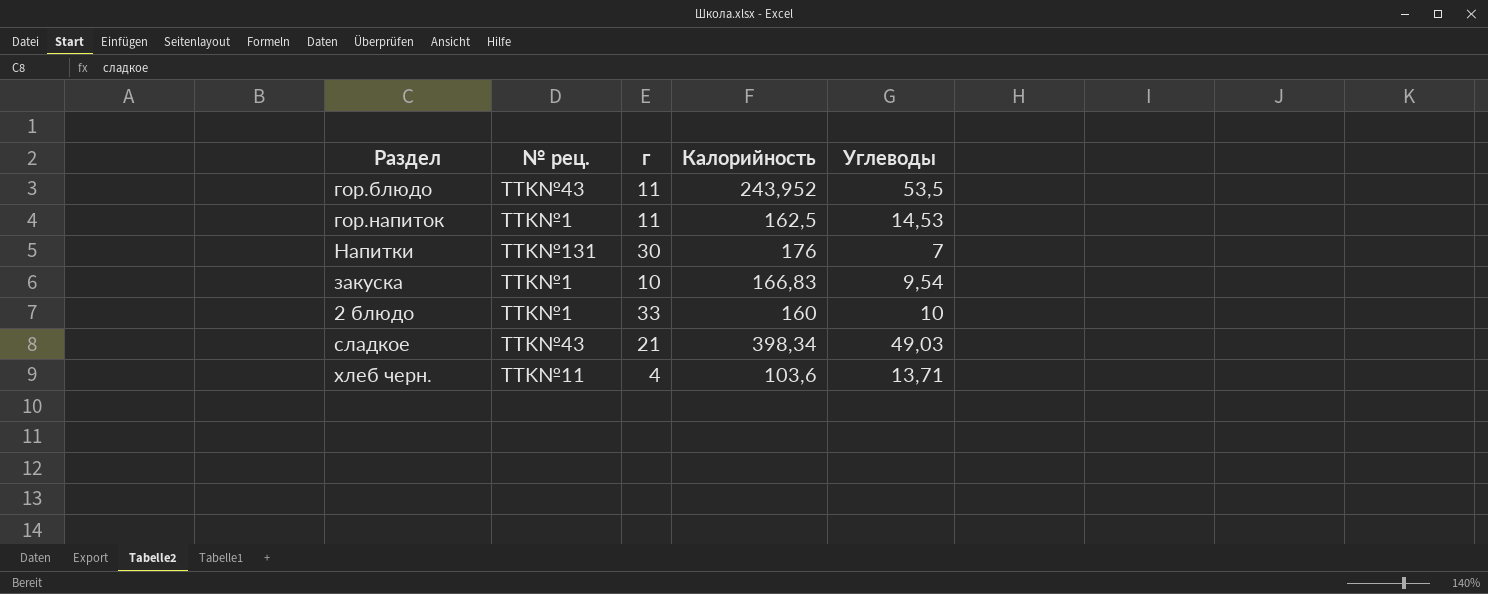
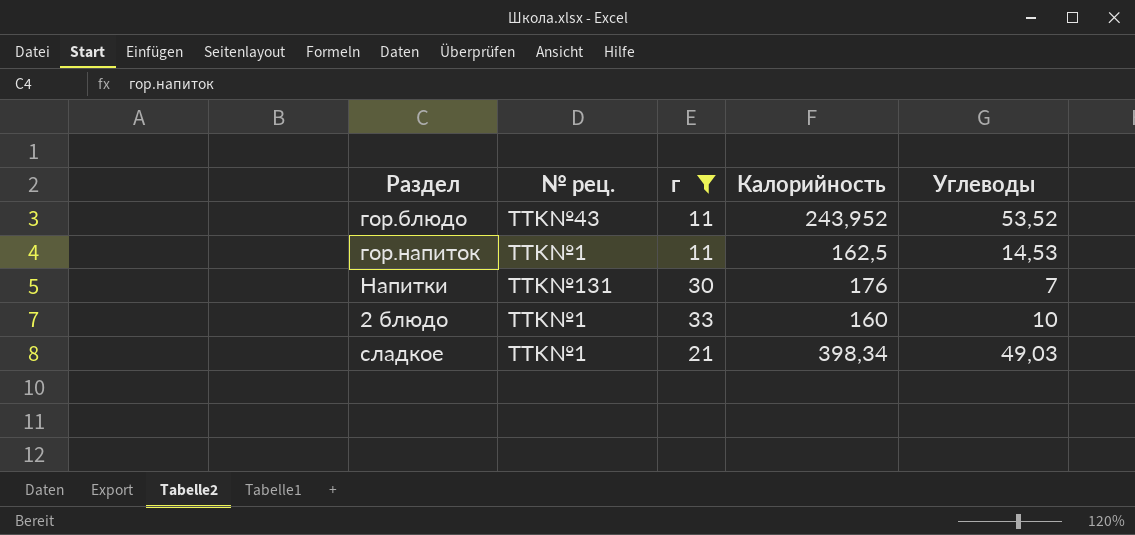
filter: none -> г >= 11
гор.блюдо | Углеводы: 53,5 -> 53,52
сладкое | № рец.: TTK№43 -> TTK№1

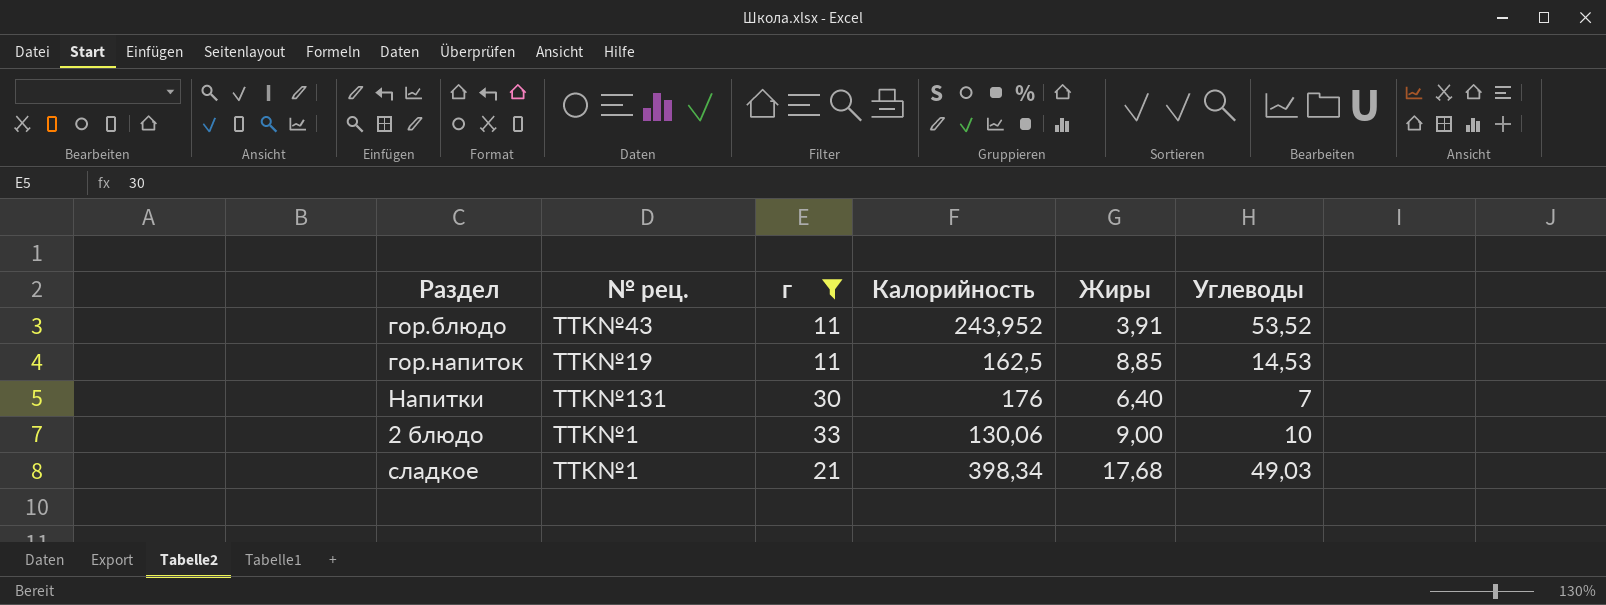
column Жиры | position: none -> 5
гор.напиток | № рец.: TTK№1 -> TTK№19
2 блюдо | Калорийность: 160 -> 130,06

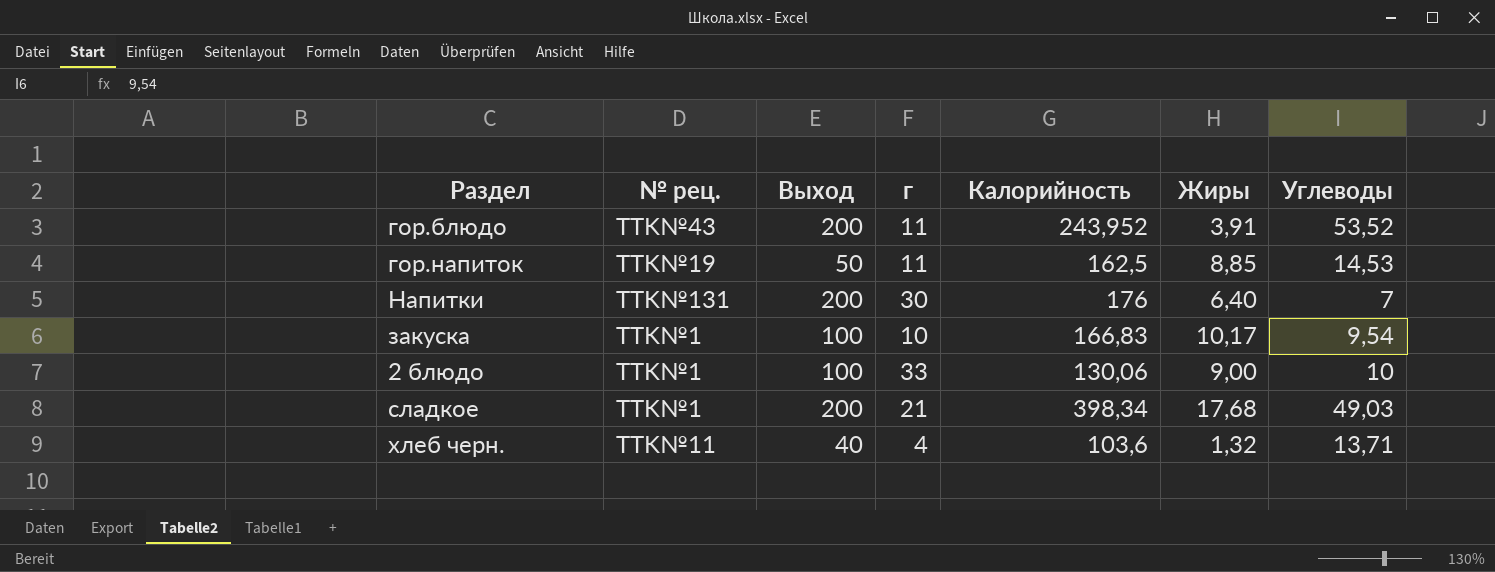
filter: г >= 11 -> none
column Выход | position: none -> 3

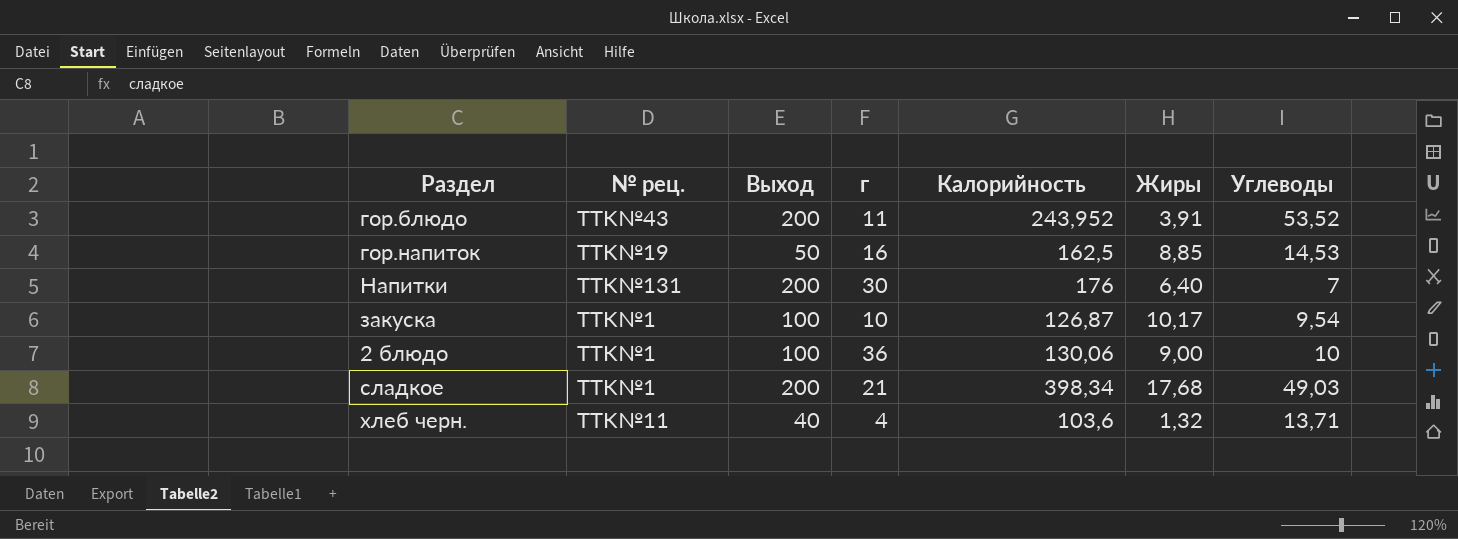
гор.напиток | г: 11 -> 16
закуска | Калорийность: 166,83 -> 126,87
2 блюдо | г: 33 -> 36

